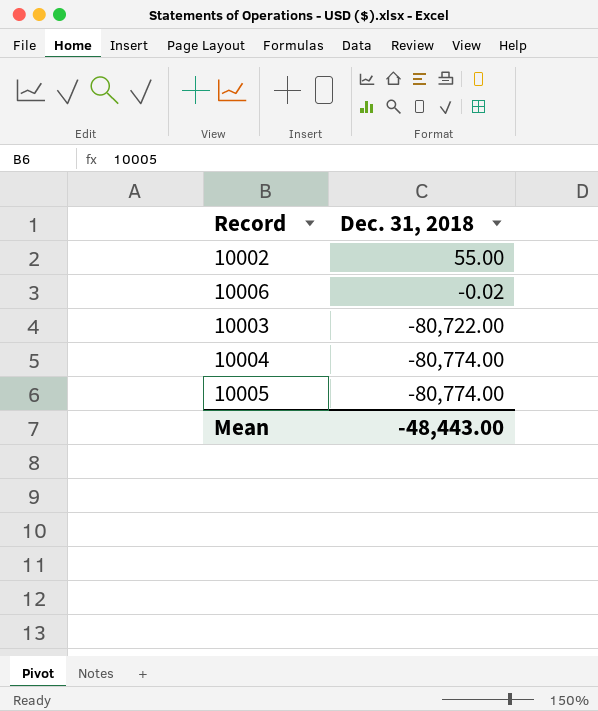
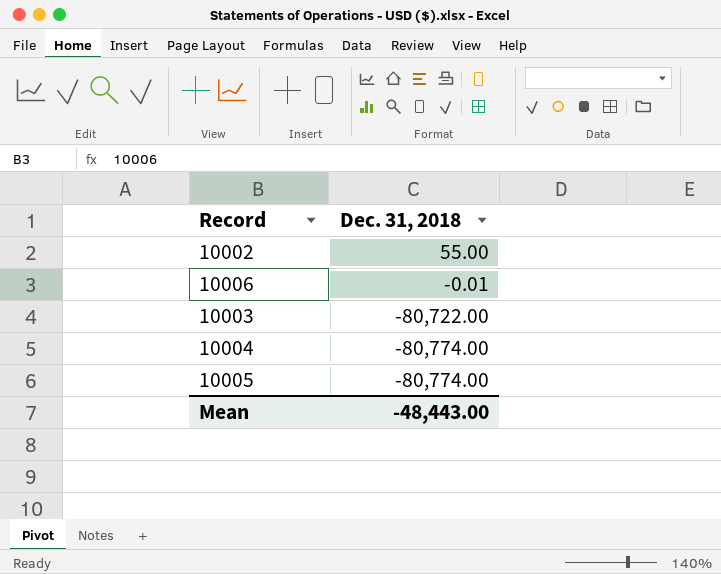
10006 | Dec. 31, 2018: -0.02 -> -0.01

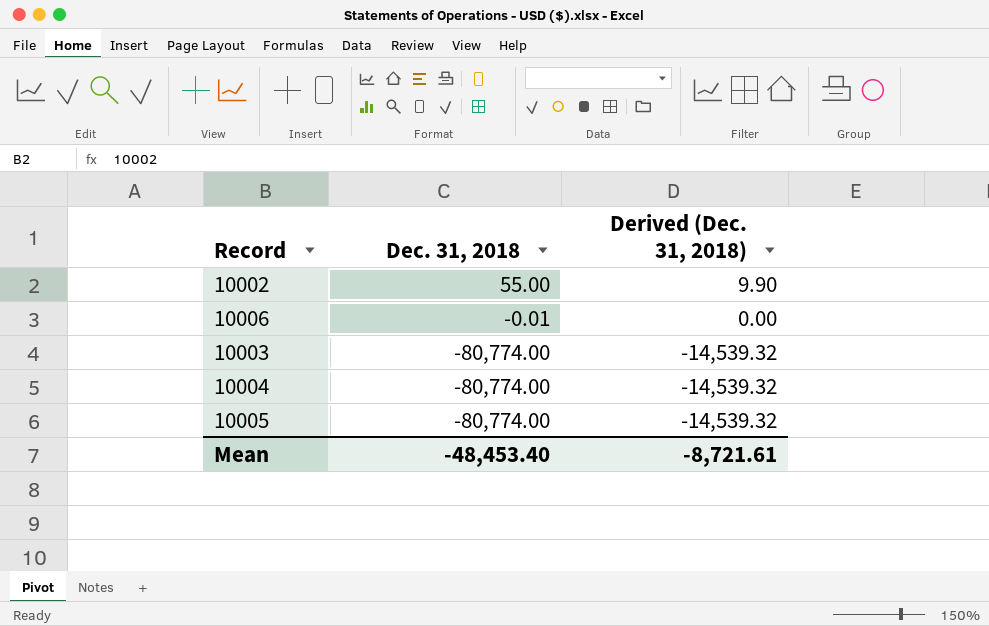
column Derived (Dec. 31, 2018) | formula: none -> [Dec. 31, 2018] * 0.18
10003 | Dec. 31, 2018: -80,722.00 -> -80,774.00
Mean | Dec. 31, 2018: -48,443.00 -> -48,453.40

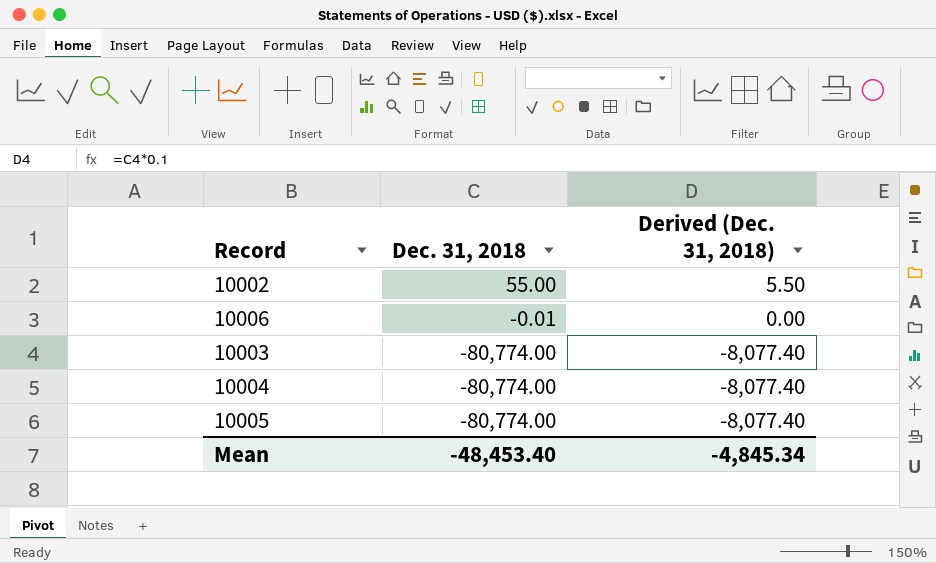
column Derived (Dec. 31, 2018) | formula: [Dec. 31, 2018] * 0.18 -> [Dec. 31, 2018] * 0.1
Mean | Derived (Dec. 31, 2018): -8,721.61 -> -4,845.34

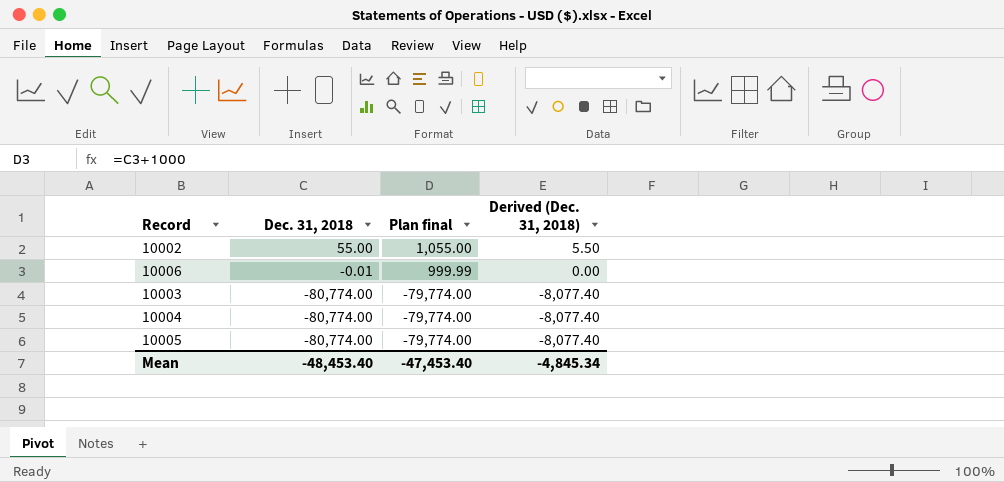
column Plan final | formula: none -> [Dec. 31, 2018] + 1000

